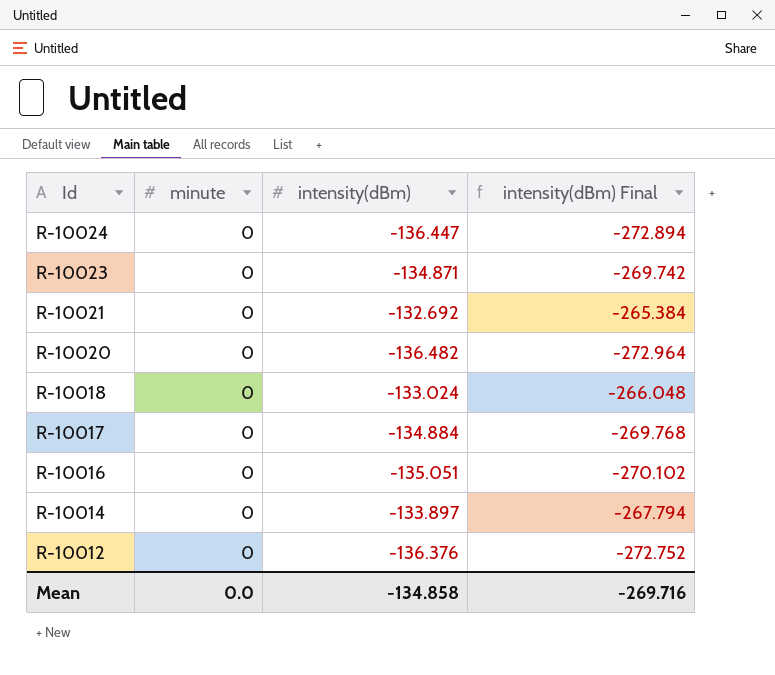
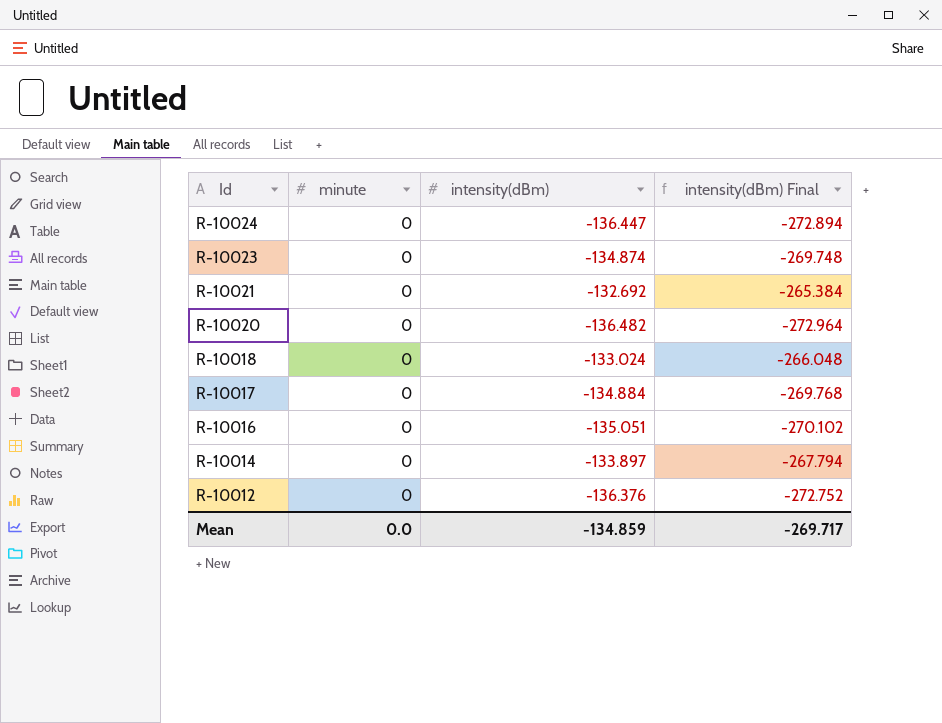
R-10023 | intensity(dBm): -134.871 -> -134.874
R-10023 | intensity(dBm) Final: -269.742 -> -269.748
Mean | intensity(dBm): -134.858 -> -134.859
Mean | intensity(dBm) Final: -269.716 -> -269.717

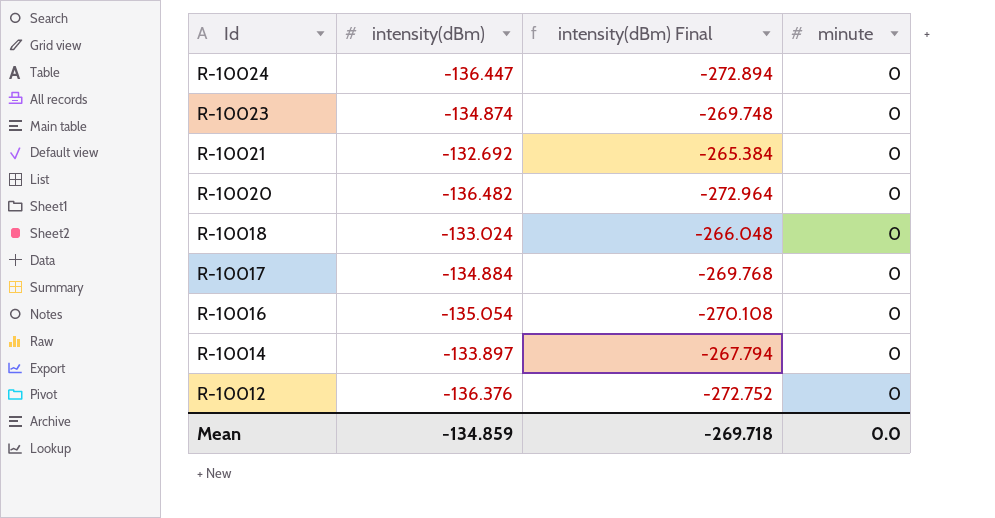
column minute | position: 2 -> 4
R-10016 | intensity(dBm): -135.051 -> -135.054
R-10016 | intensity(dBm) Final: -270.102 -> -270.108
Mean | intensity(dBm) Final: -269.717 -> -269.718

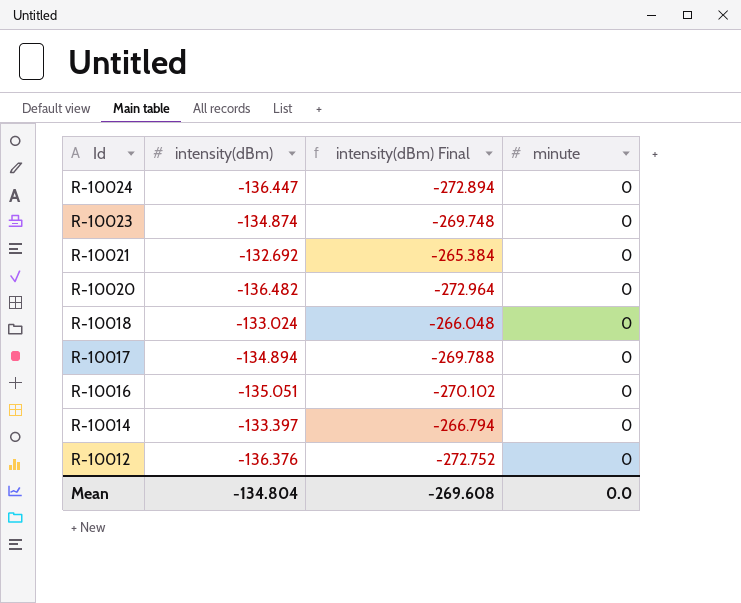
R-10017 | intensity(dBm): -134.884 -> -134.894
R-10017 | intensity(dBm) Final: -269.768 -> -269.788
R-10016 | intensity(dBm): -135.054 -> -135.051
R-10016 | intensity(dBm) Final: -270.108 -> -270.102
R-10014 | intensity(dBm): -133.897 -> -133.397
R-10014 | intensity(dBm) Final: -267.794 -> -266.794
Mean | intensity(dBm): -134.859 -> -134.804
Mean | intensity(dBm) Final: -269.718 -> -269.608

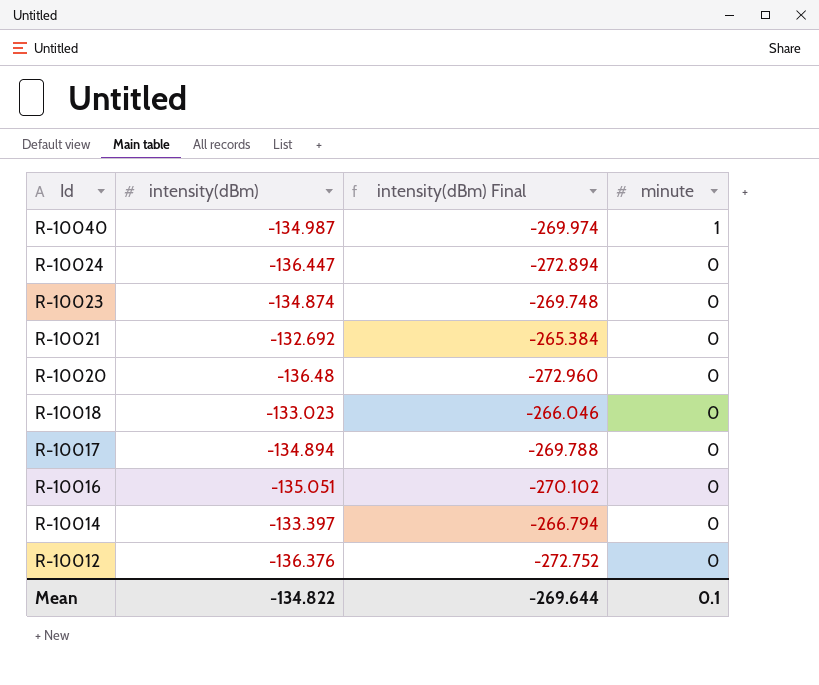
row R-10040: none -> -134.987 | -269.974 | 1
R-10020 | intensity(dBm): -136.482 -> -136.48
R-10020 | intensity(dBm) Final: -272.964 -> -272.960
R-10018 | intensity(dBm): -133.024 -> -133.023
R-10018 | intensity(dBm) Final: -266.048 -> -266.046
Mean | intensity(dBm): -134.804 -> -134.822
Mean | intensity(dBm) Final: -269.608 -> -269.644
Mean | minute: 0.0 -> 0.1

